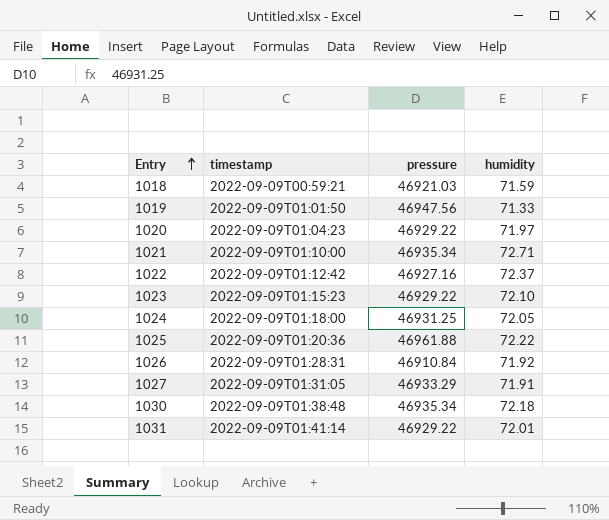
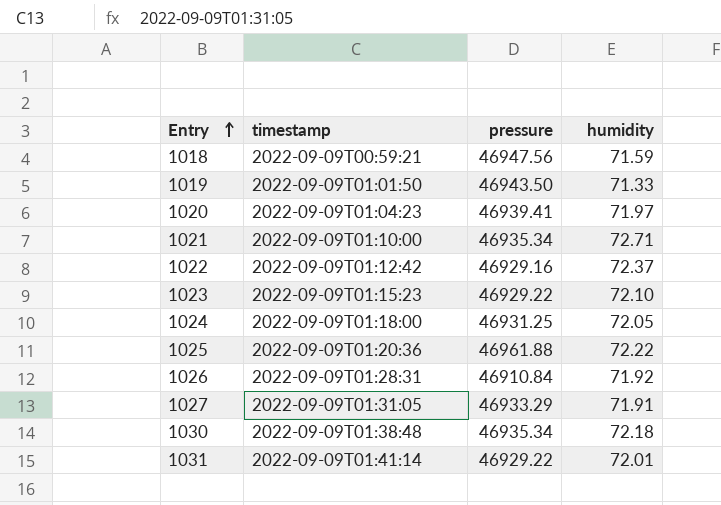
1018 | pressure: 46921.03 -> 46947.56
1019 | pressure: 46947.56 -> 46943.50
1020 | pressure: 46929.22 -> 46939.41
1022 | pressure: 46927.16 -> 46929.16

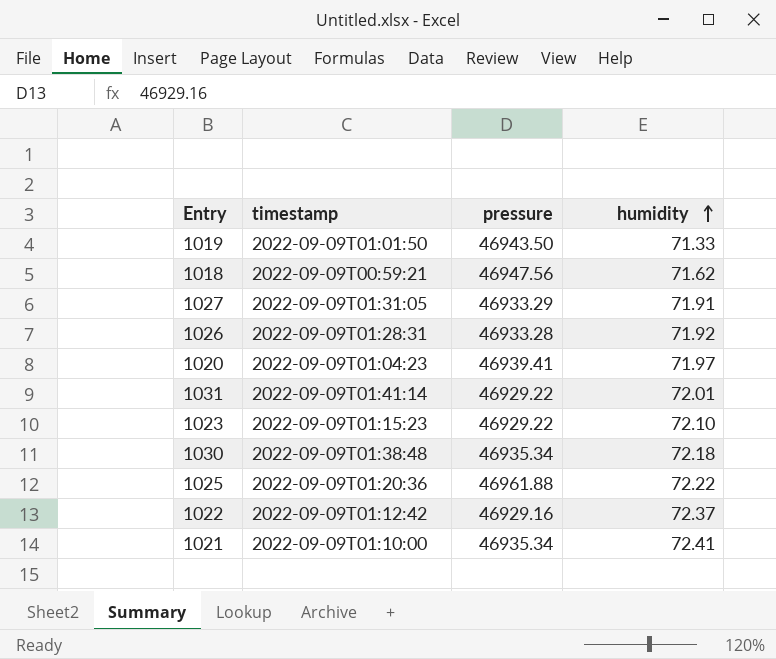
row order: Entry ascending -> humidity ascending
row 1024: 2022-09-09T01:18:00 | 46931.25 | 72.05 -> none
1018 | humidity: 71.59 -> 71.62
1026 | pressure: 46910.84 -> 46933.28
1021 | humidity: 72.71 -> 72.41

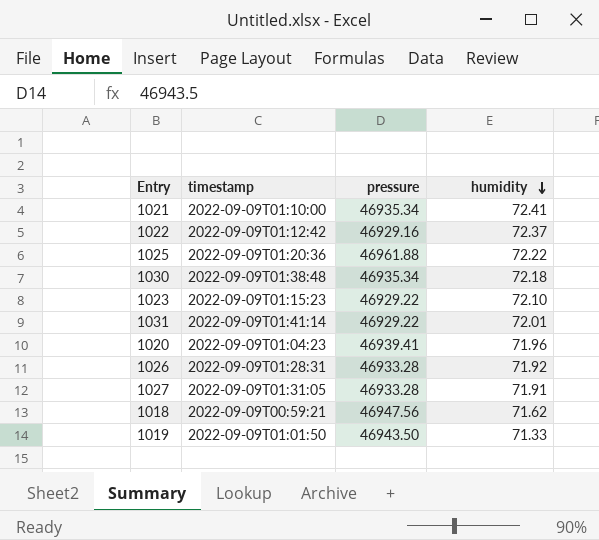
row order: humidity ascending -> humidity descending
1020 | humidity: 71.97 -> 71.96
1027 | pressure: 46933.29 -> 46933.28

